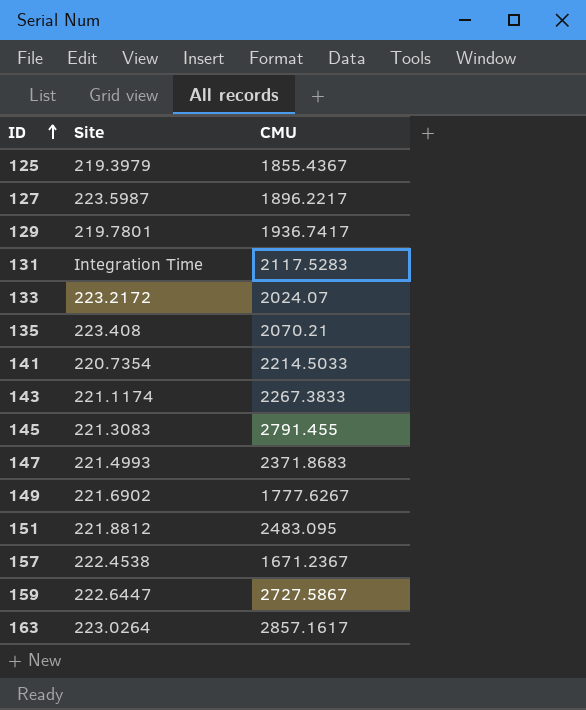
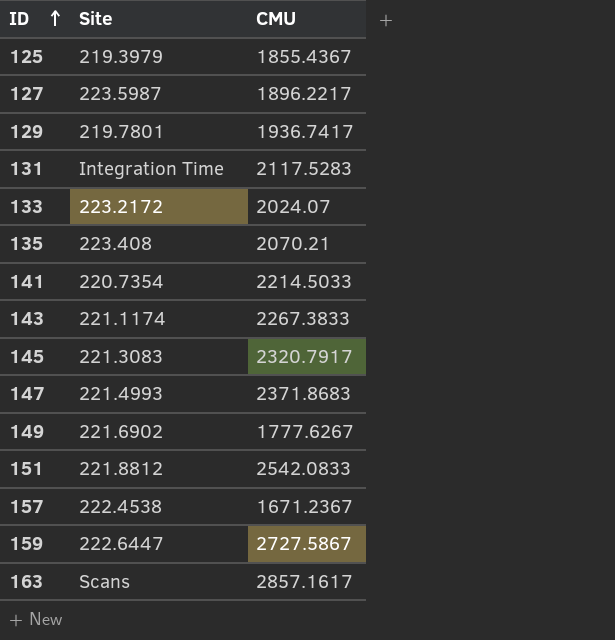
145 | CMU: 2791.455 -> 2320.7917
151 | CMU: 2483.095 -> 2542.0833
163 | Site: 223.0264 -> Scans

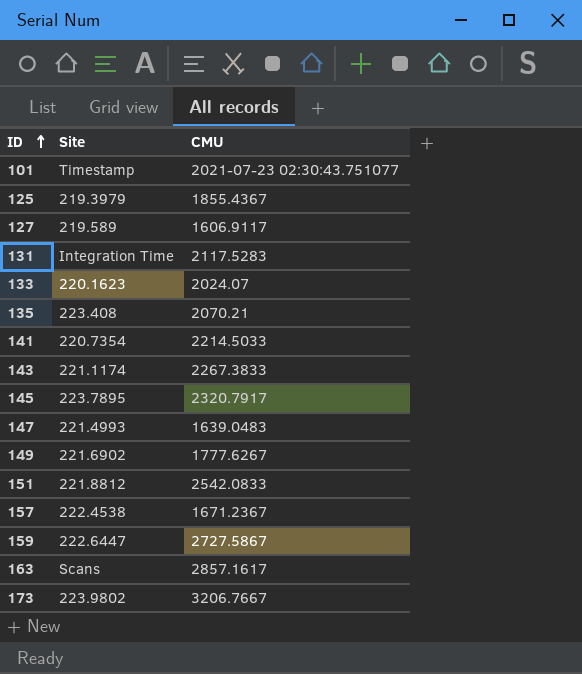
row 129: 219.7801 | 1936.7417 -> none
row 101: none -> Timestamp | 2021-07-23 02:30:43.751077
127 | Site: 223.5987 -> 219.589
127 | CMU: 1896.2217 -> 1606.9117
133 | Site: 223.2172 -> 220.1623
145 | Site: 221.3083 -> 223.7895
147 | CMU: 2371.8683 -> 1639.0483
row 173: none -> 223.9802 | 3206.7667

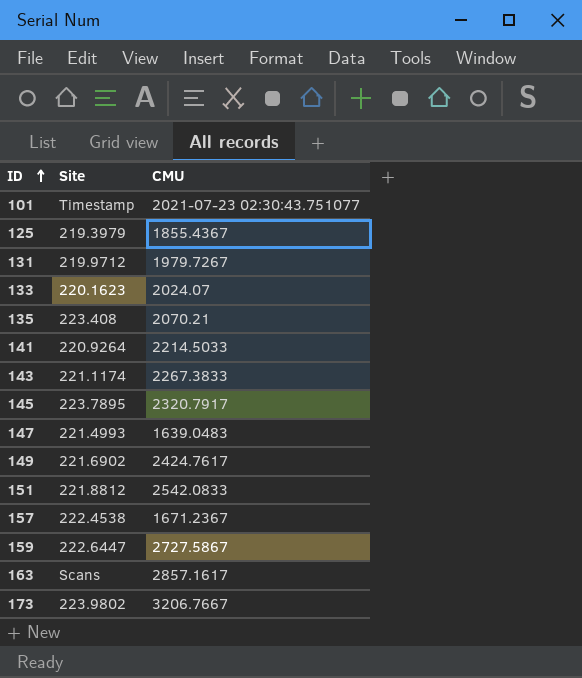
row 127: 219.589 | 1606.9117 -> none
131 | Site: Integration Time -> 219.9712
131 | CMU: 2117.5283 -> 1979.7267
141 | Site: 220.7354 -> 220.9264
149 | CMU: 1777.6267 -> 2424.7617

